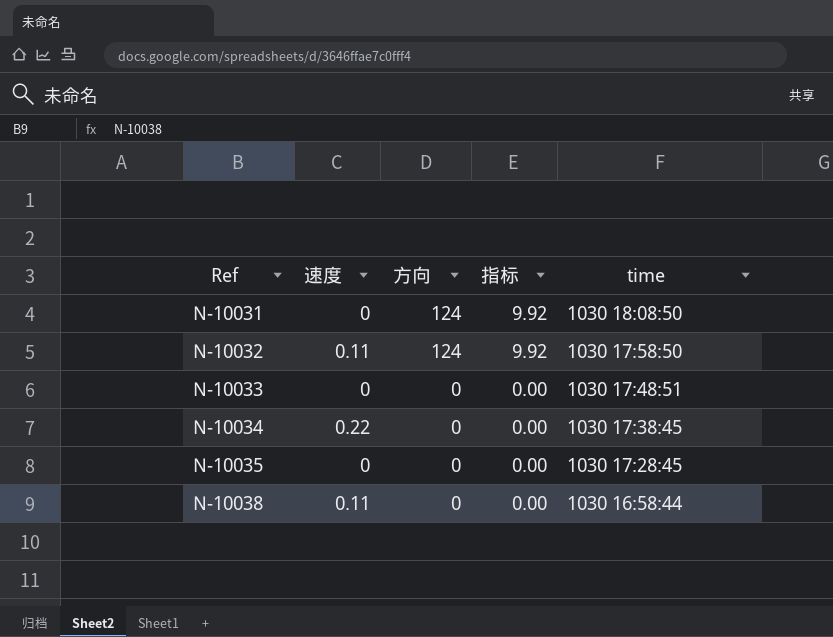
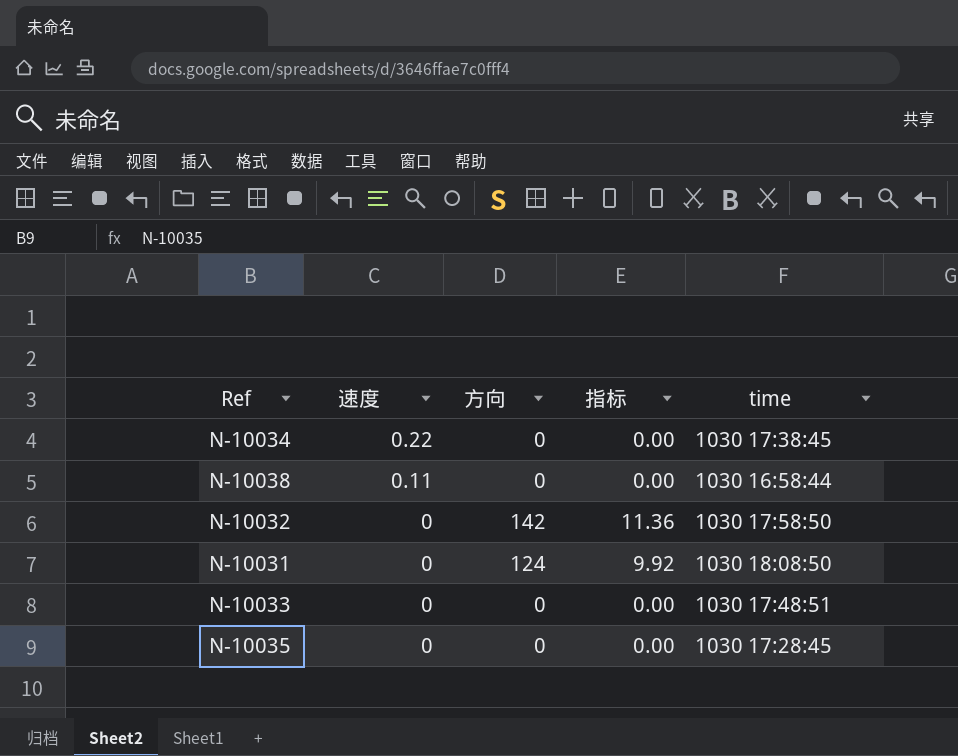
row order: Ref ascending -> 速度 descending
N-10032 | 速度: 0.11 -> 0
N-10032 | 方向: 124 -> 142
N-10032 | 指标: 9.92 -> 11.36

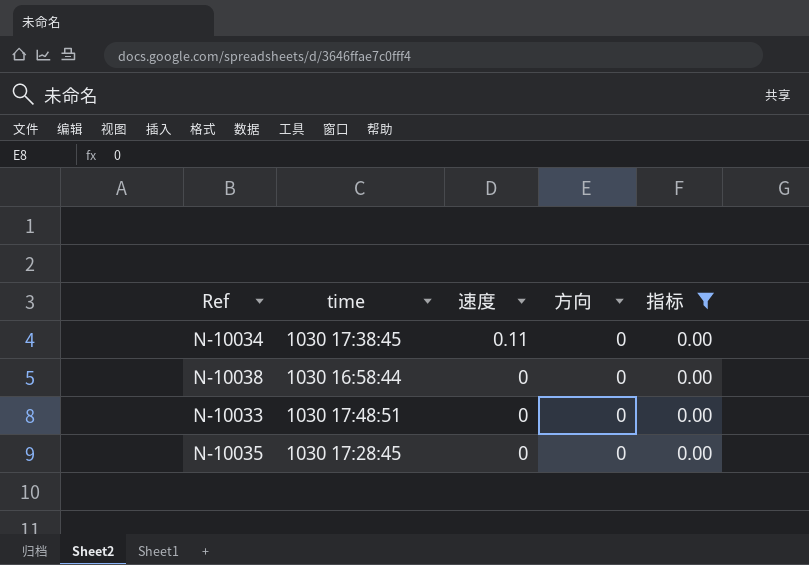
filter: none -> 指标 = 0.00
column time | position: 5 -> 2
N-10034 | 速度: 0.22 -> 0.11
N-10038 | 速度: 0.11 -> 0

